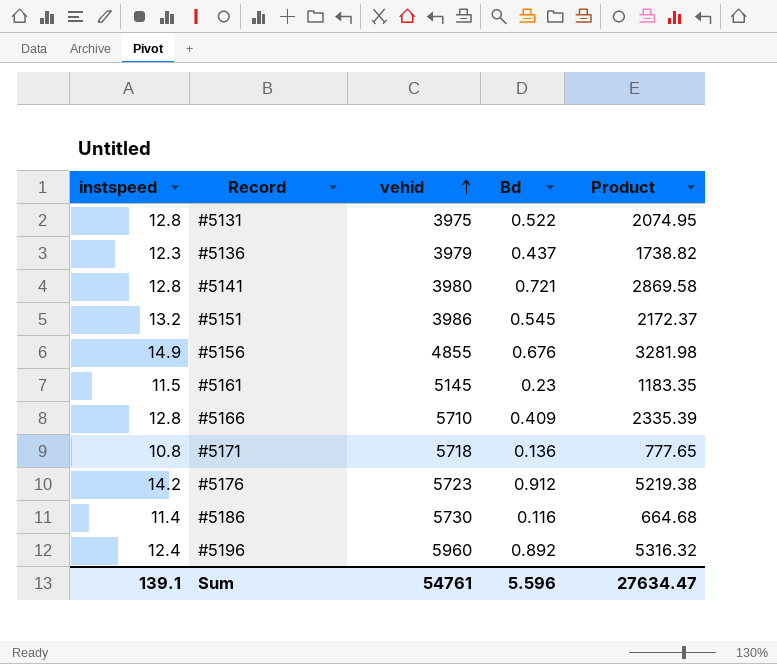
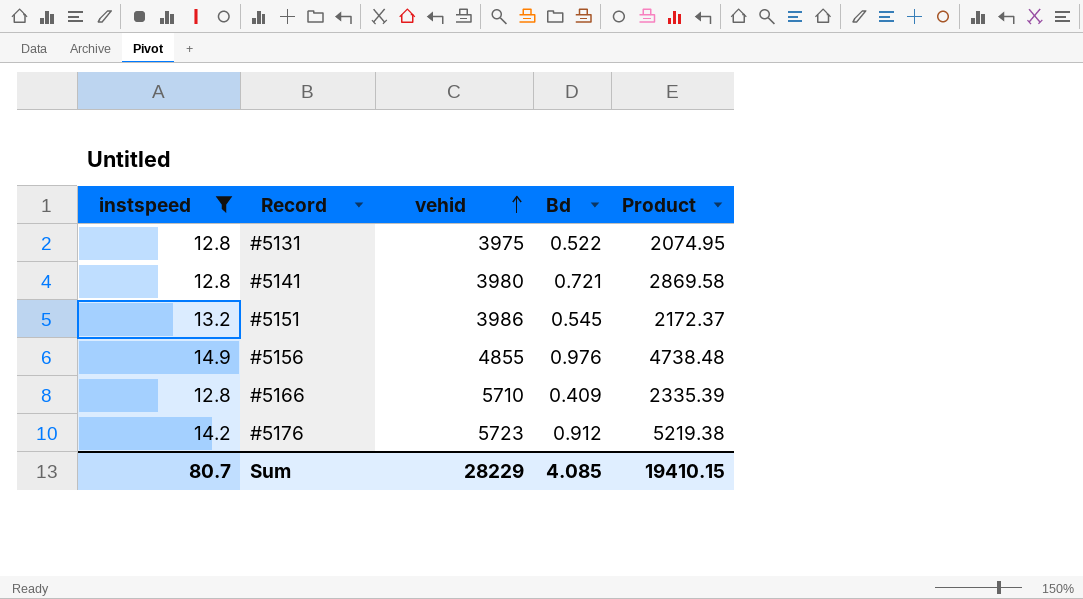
filter: none -> instspeed >= 12.8
#5156 | Bd: 0.676 -> 0.976
#5156 | Product: 3281.98 -> 4738.48
Sum | instspeed: 139.1 -> 80.7
Sum | vehid: 54761 -> 28229
Sum | Bd: 5.596 -> 4.085
Sum | Product: 27634.47 -> 19410.15

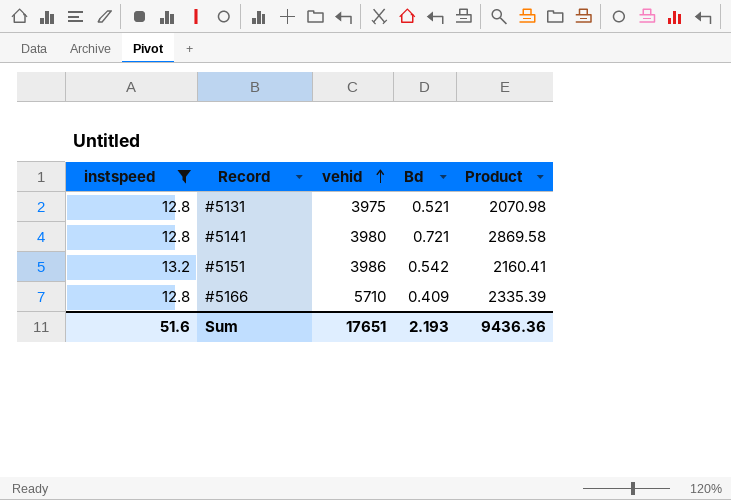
row #5156: 14.9 | 4855 | 0.976 | 4738.48 -> none
row #5176: 14.2 | 5723 | 0.912 | 5219.38 -> none
#5131 | Bd: 0.522 -> 0.521
#5131 | Product: 2074.95 -> 2070.98
#5151 | Bd: 0.545 -> 0.542
#5151 | Product: 2172.37 -> 2160.41
Sum | instspeed: 80.7 -> 51.6
Sum | vehid: 28229 -> 17651
Sum | Bd: 4.085 -> 2.193
Sum | Product: 19410.15 -> 9436.36

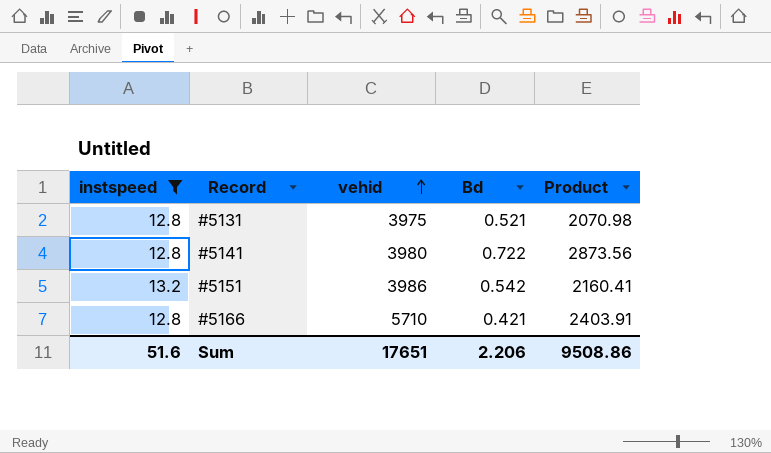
#5141 | Bd: 0.721 -> 0.722
#5141 | Product: 2869.58 -> 2873.56
#5166 | Bd: 0.409 -> 0.421
#5166 | Product: 2335.39 -> 2403.91
Sum | Bd: 2.193 -> 2.206
Sum | Product: 9436.36 -> 9508.86

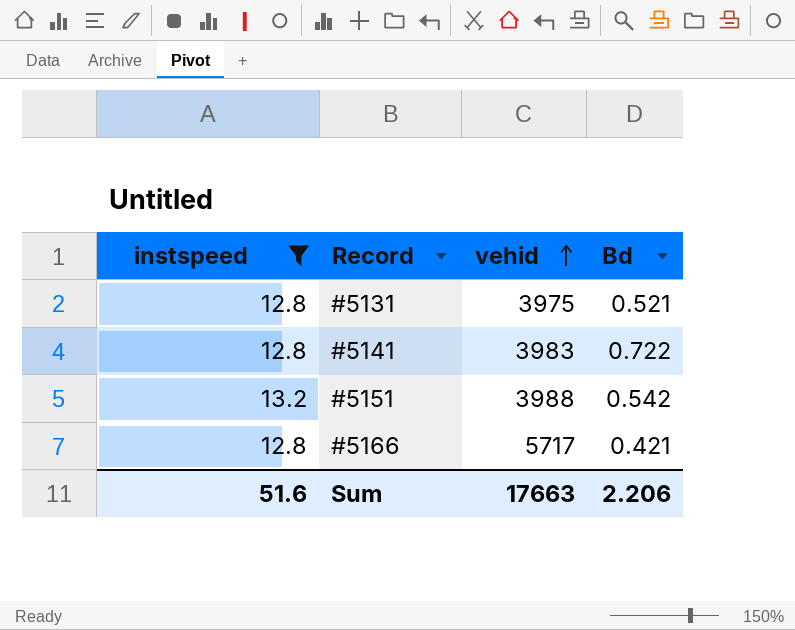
column Product | formula: [vehid] * [Bd] -> none
#5141 | vehid: 3980 -> 3983
#5151 | vehid: 3986 -> 3988
#5166 | vehid: 5710 -> 5717
Sum | vehid: 17651 -> 17663

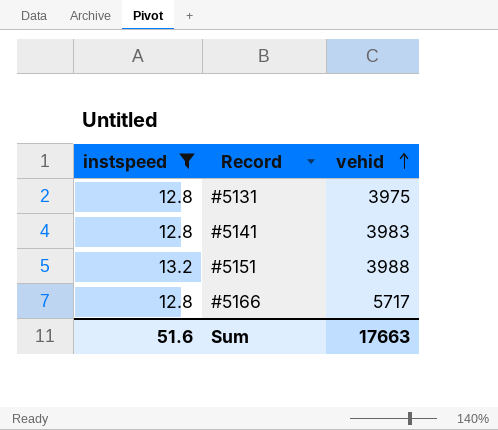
column Bd | position: 4 -> none

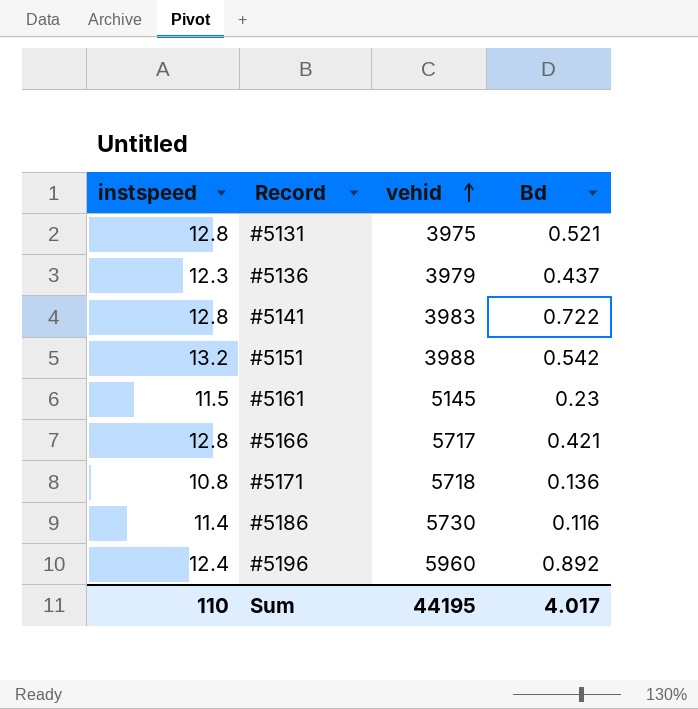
filter: instspeed >= 12.8 -> none
column Bd | position: none -> 4
Sum | instspeed: 51.6 -> 110
Sum | vehid: 17663 -> 44195

